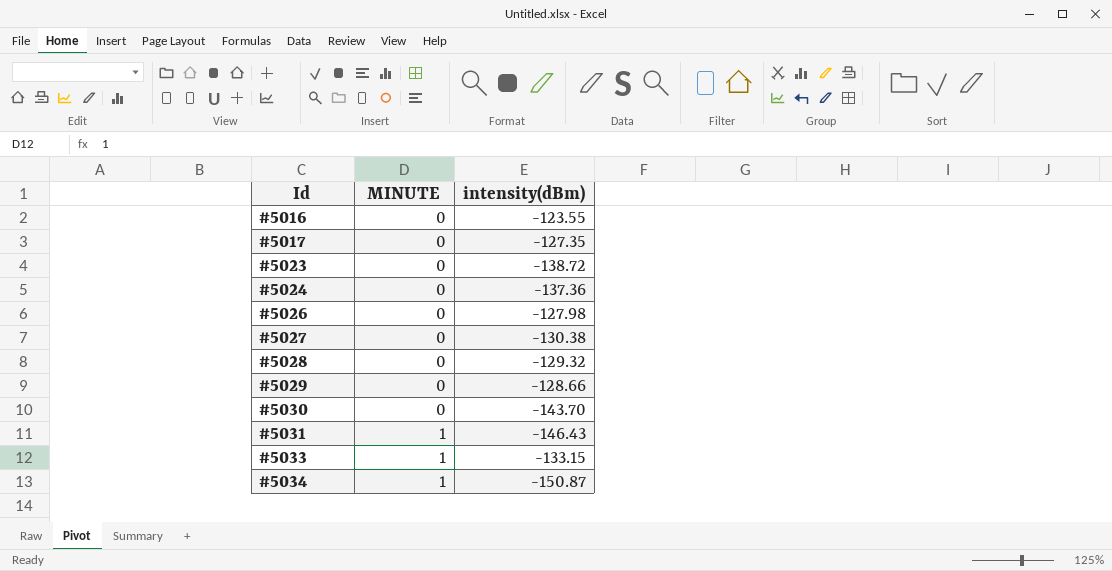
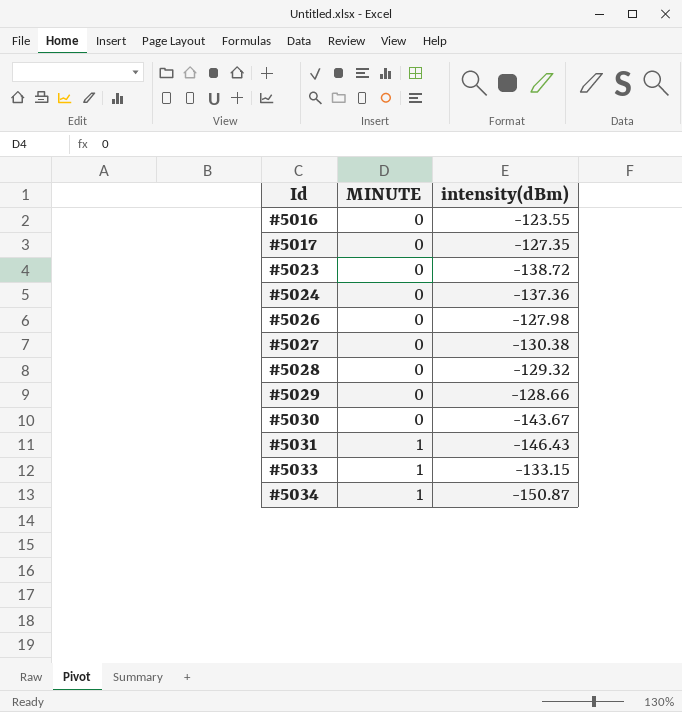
#5030 | intensity(dBm): -143.70 -> -143.67

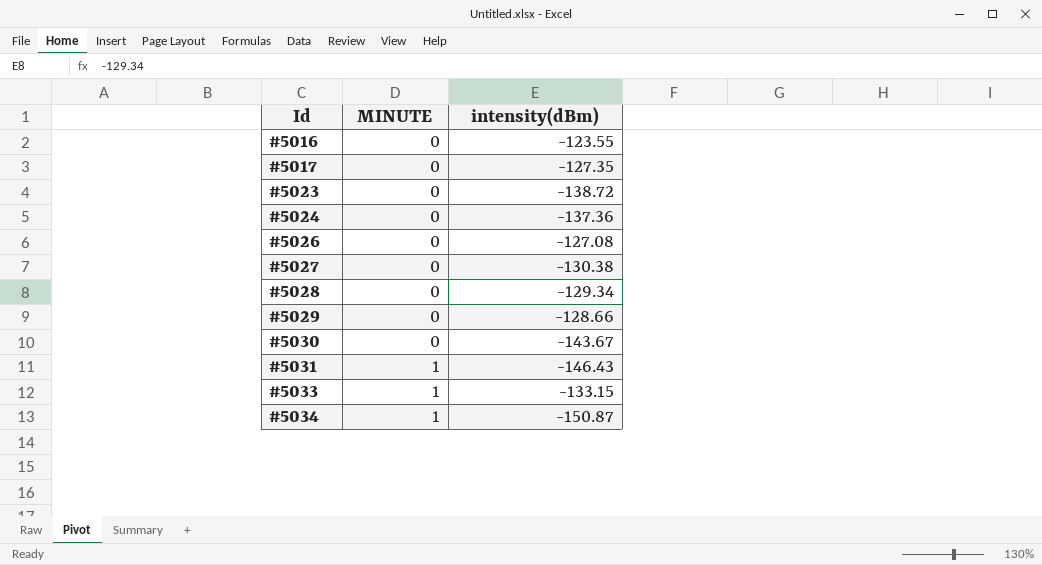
#5026 | intensity(dBm): -127.98 -> -127.08
#5028 | intensity(dBm): -129.32 -> -129.34

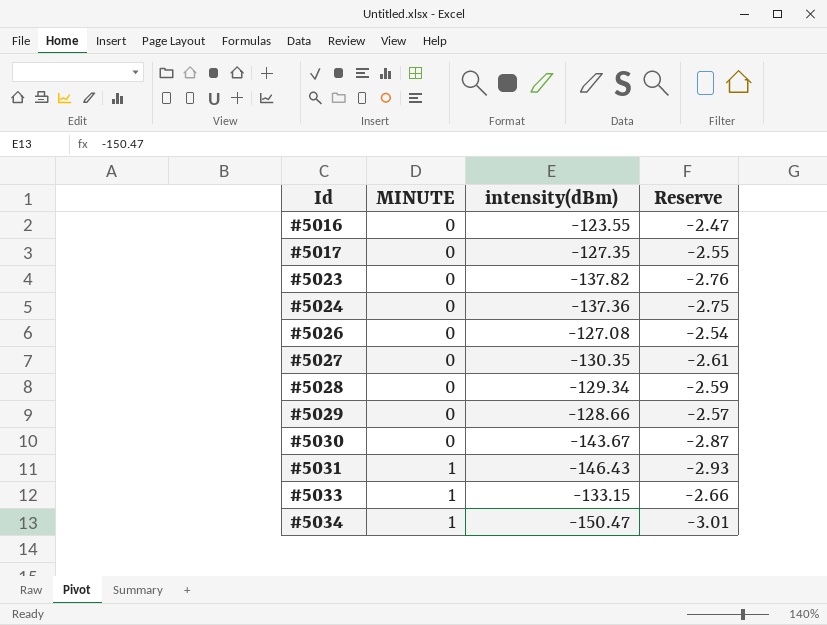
column Reserve | formula: none -> [intensity(dBm)] * 0.02
#5023 | intensity(dBm): -138.72 -> -137.82
#5027 | intensity(dBm): -130.38 -> -130.35
#5034 | intensity(dBm): -150.87 -> -150.47

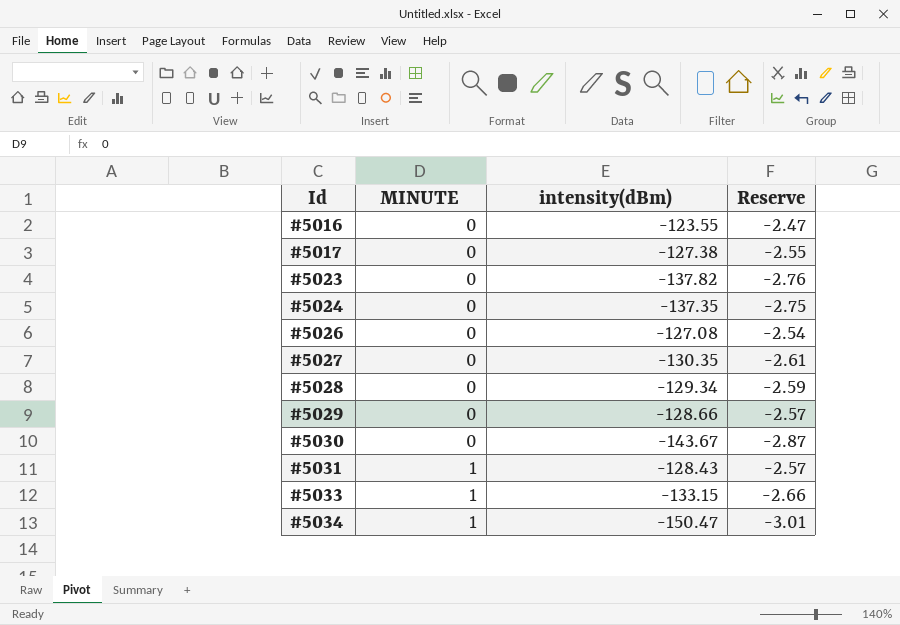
#5017 | intensity(dBm): -127.35 -> -127.38
#5024 | intensity(dBm): -137.36 -> -137.35
#5031 | intensity(dBm): -146.43 -> -128.43
#5031 | Reserve: -2.93 -> -2.57

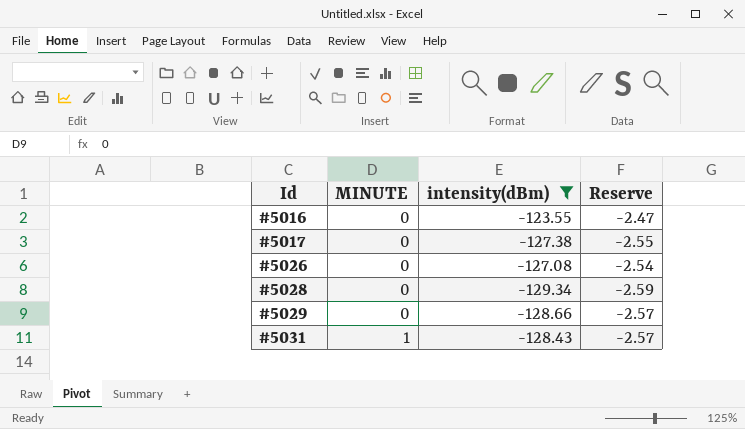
filter: none -> intensity(dBm) >= -129.34

